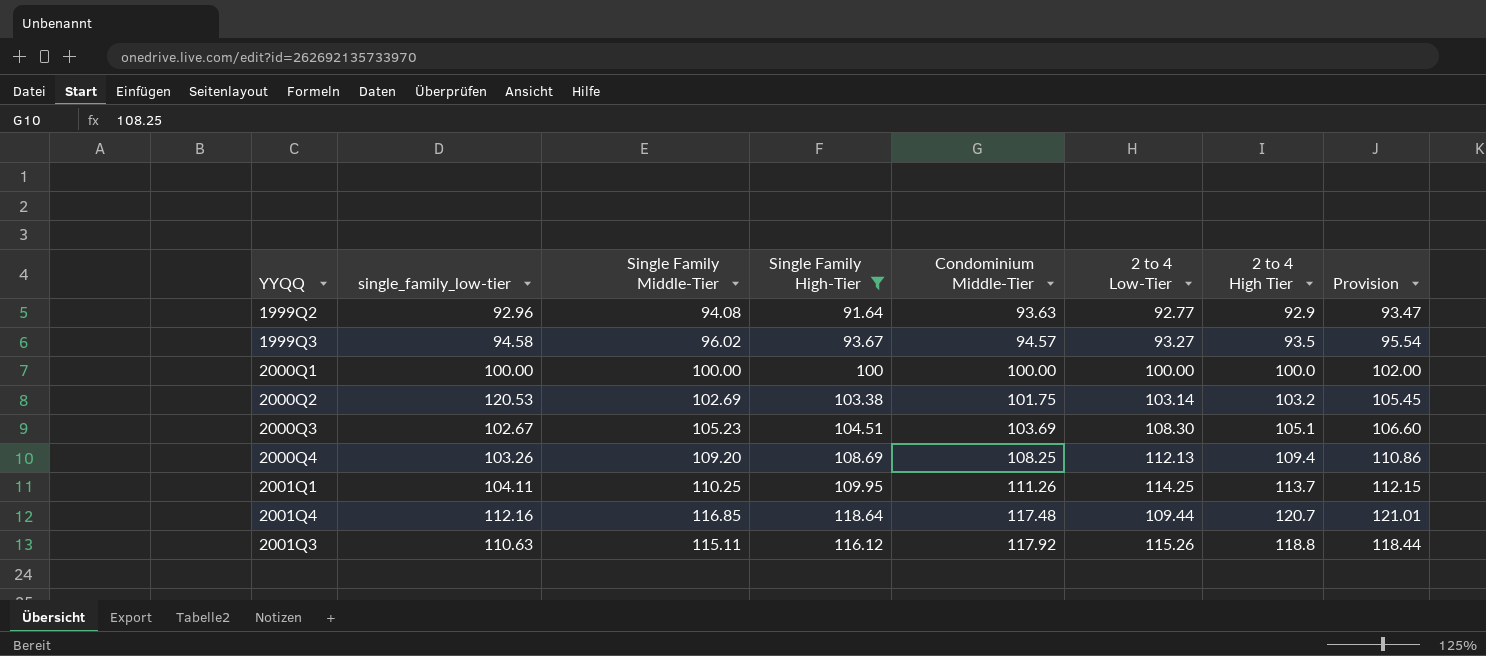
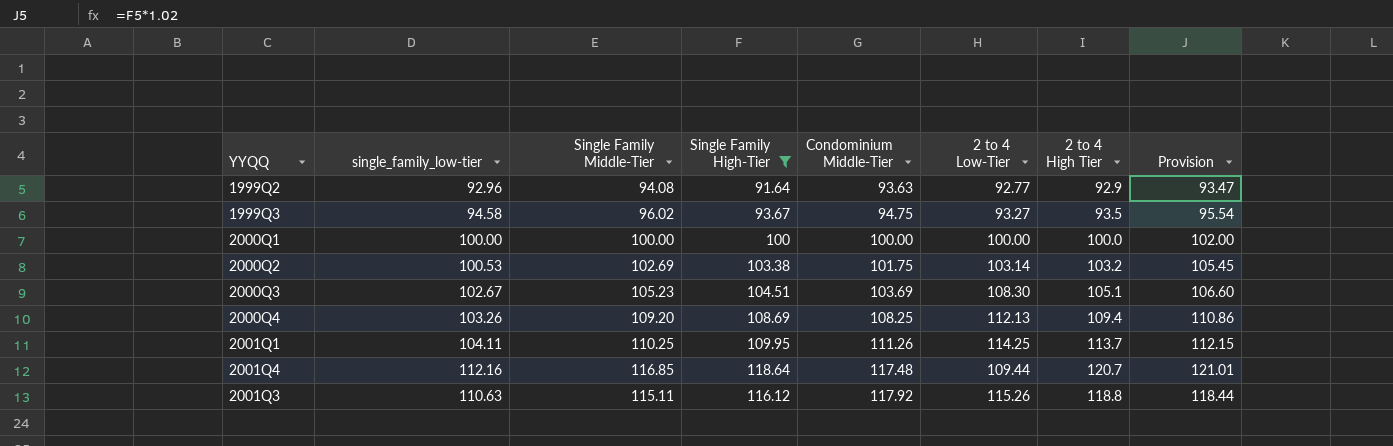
1999Q3 | Condominium Middle-Tier: 94.57 -> 94.75
2000Q2 | single_family_low-tier: 120.53 -> 100.53

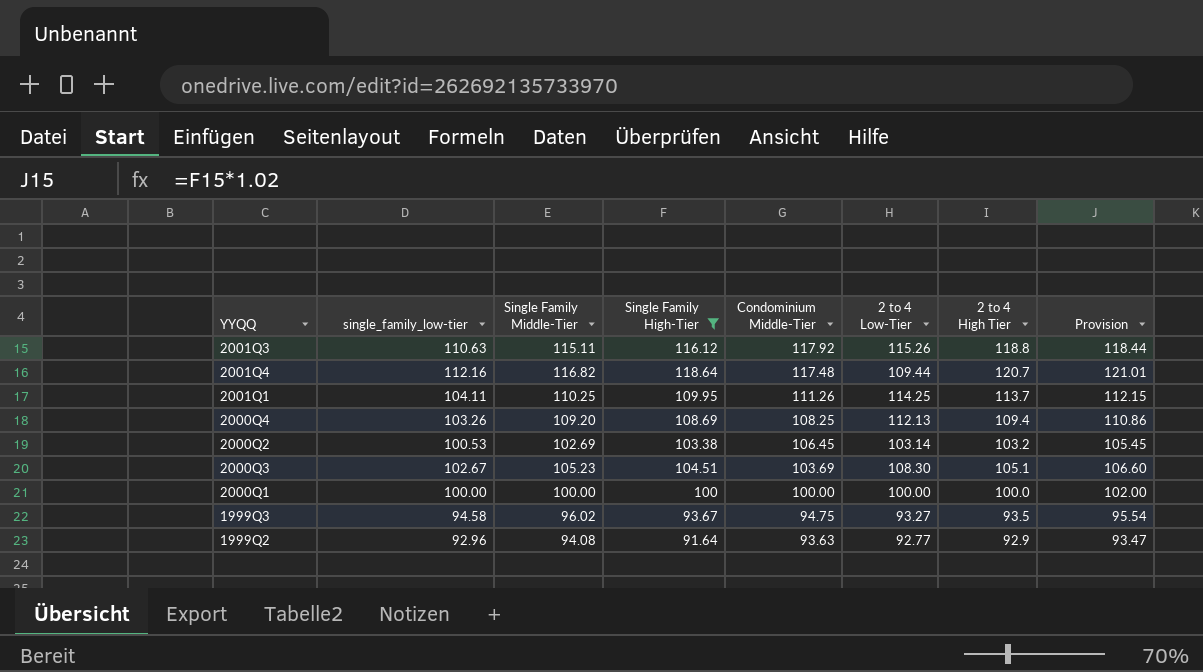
row order: Condominium Middle-Tier ascending -> Condominium Middle-Tier descending
2001Q4 | Single Family Middle-Tier: 116.85 -> 116.82
2000Q2 | Condominium Middle-Tier: 101.75 -> 106.45

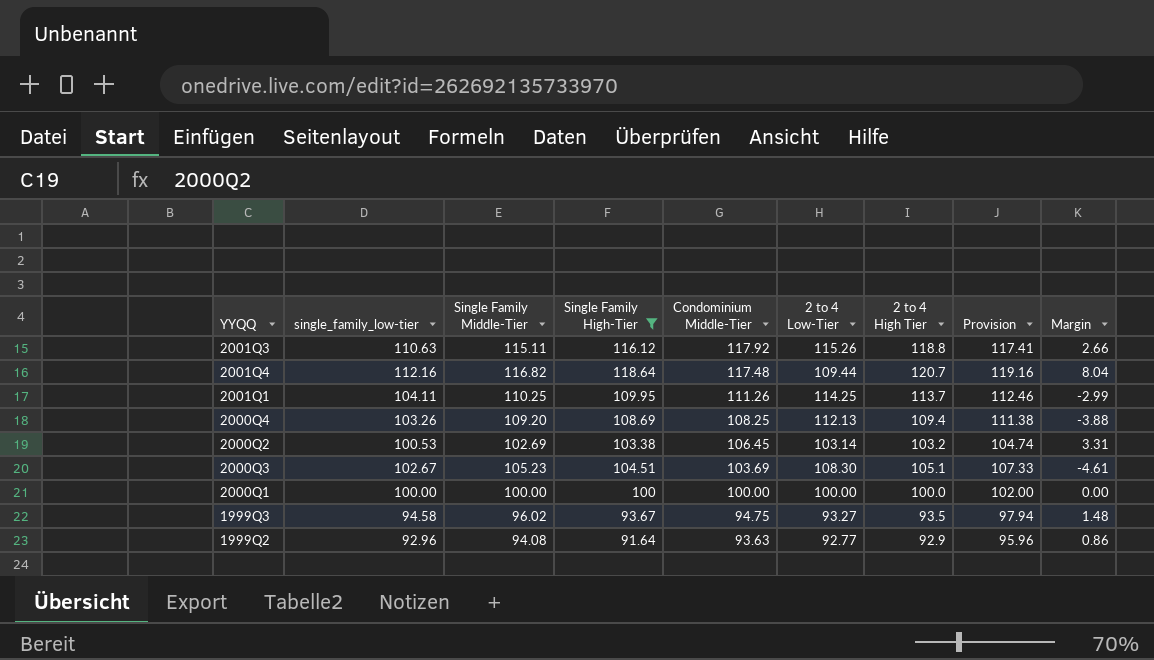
column Provision | formula: [Single Family High-Tier] * 1.02 -> [Single Family Middle-Tier] * 1.02
column Margin | formula: none -> [Condominium Middle-Tier] - [2 to 4 Low-Tier]

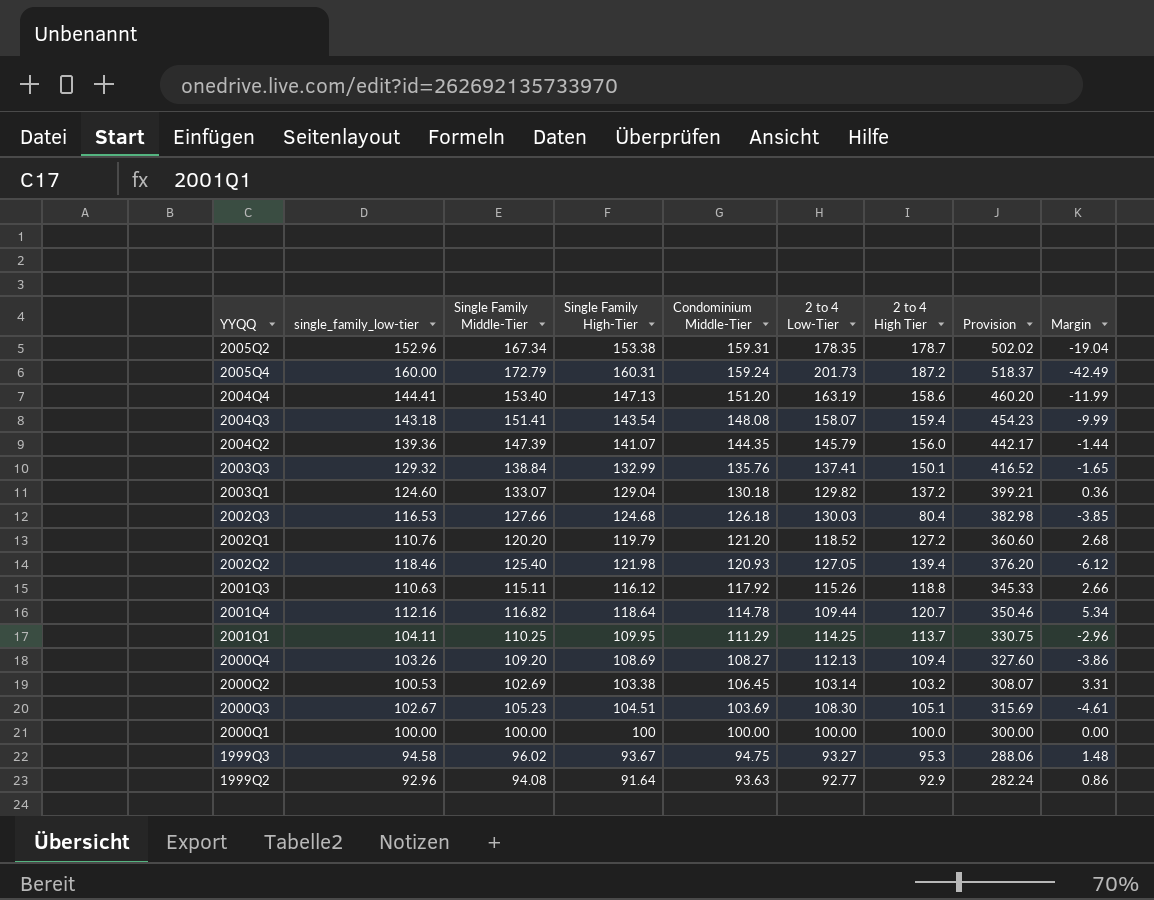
filter: Single Family High-Tier <= 118.64 -> none
column Provision | formula: [Single Family Middle-Tier] * 1.02 -> [Single Family Middle-Tier] * 3
2001Q4 | Condominium Middle-Tier: 117.48 -> 114.78
2001Q4 | Margin: 8.04 -> 5.34
2001Q1 | Condominium Middle-Tier: 111.26 -> 111.29
2001Q1 | Margin: -2.99 -> -2.96
2000Q4 | Condominium Middle-Tier: 108.25 -> 108.27
2000Q4 | Margin: -3.88 -> -3.86
1999Q3 | 2 to 4 High Tier: 93.5 -> 95.3

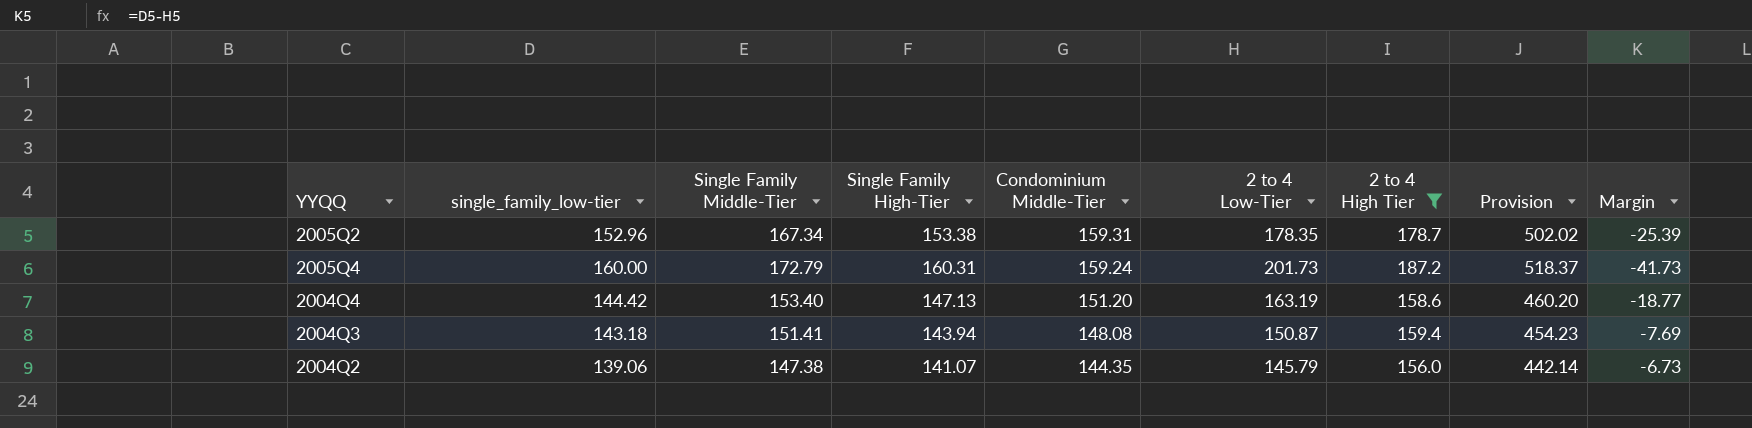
filter: none -> 2 to 4 High Tier >= 156.0
column Margin | formula: [Condominium Middle-Tier] - [2 to 4 Low-Tier] -> [single_family_low-tier] - [2 to 4 Low-Tier]
2004Q4 | single_family_low-tier: 144.41 -> 144.42
2004Q3 | Single Family High-Tier: 143.54 -> 143.94
2004Q3 | 2 to 4 Low-Tier: 158.07 -> 150.87
2004Q2 | single_family_low-tier: 139.36 -> 139.06
2004Q2 | Single Family Middle-Tier: 147.39 -> 147.38
2004Q2 | Provision: 442.17 -> 442.14

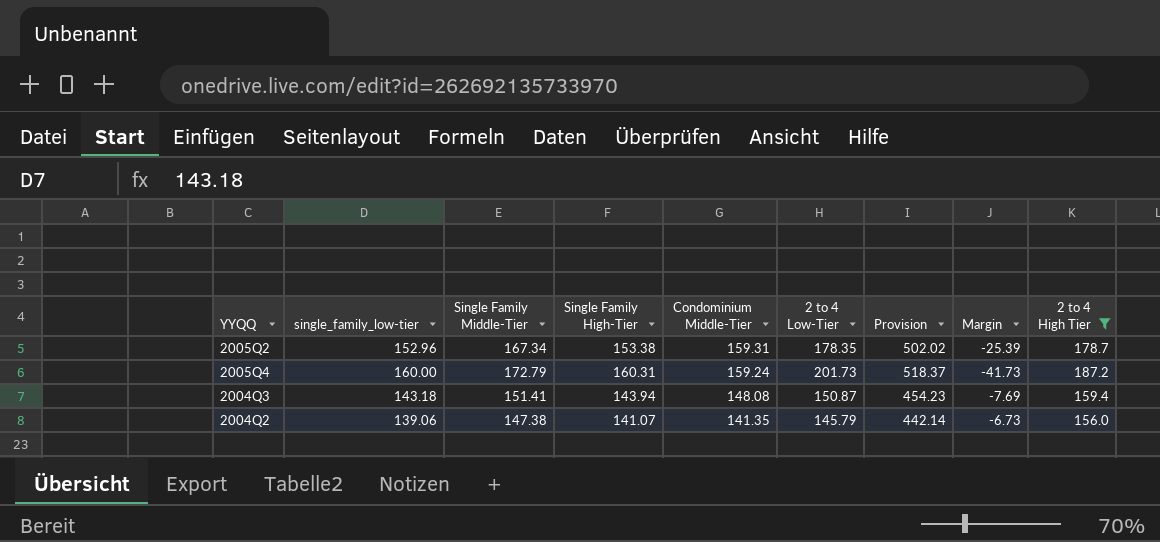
column 2 to 4 High Tier | position: 7 -> 9
row 2004Q4: 144.42 | 153.40 | 147.13 | 151.20 | 163.19 | 158.6 | 460.20 | -18.77 -> none
2004Q2 | Condominium Middle-Tier: 144.35 -> 141.35

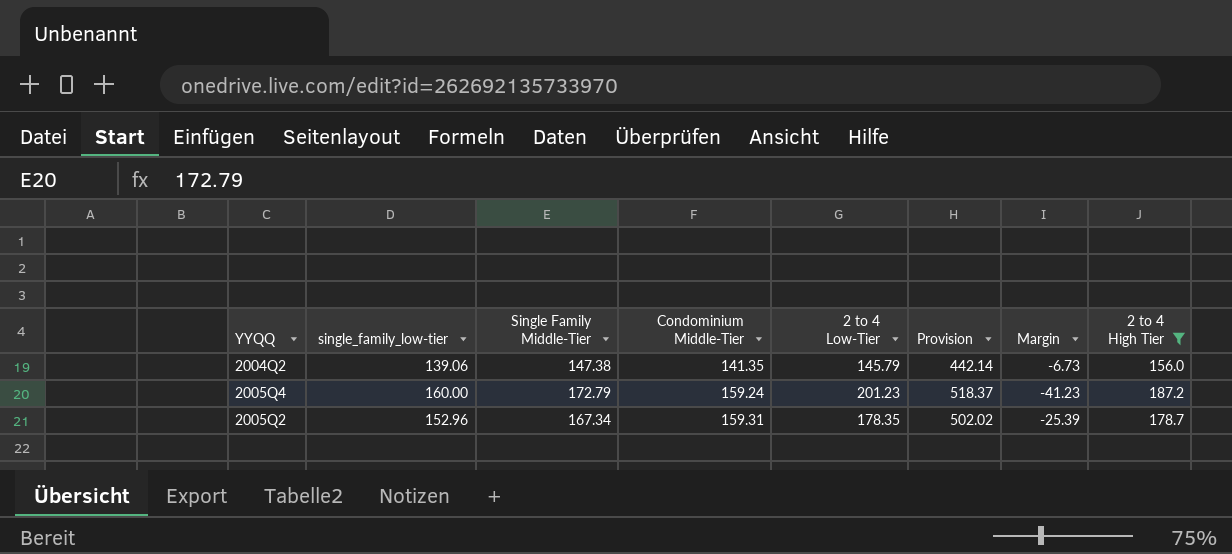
row order: Condominium Middle-Tier descending -> Condominium Middle-Tier ascending
column Single Family High-Tier | position: 4 -> none
row 2004Q3: 143.18 | 151.41 | 143.94 | 148.08 | 150.87 | 454.23 | -7.69 | 159.4 -> none
2005Q4 | 2 to 4 Low-Tier: 201.73 -> 201.23
2005Q4 | Margin: -41.73 -> -41.23

